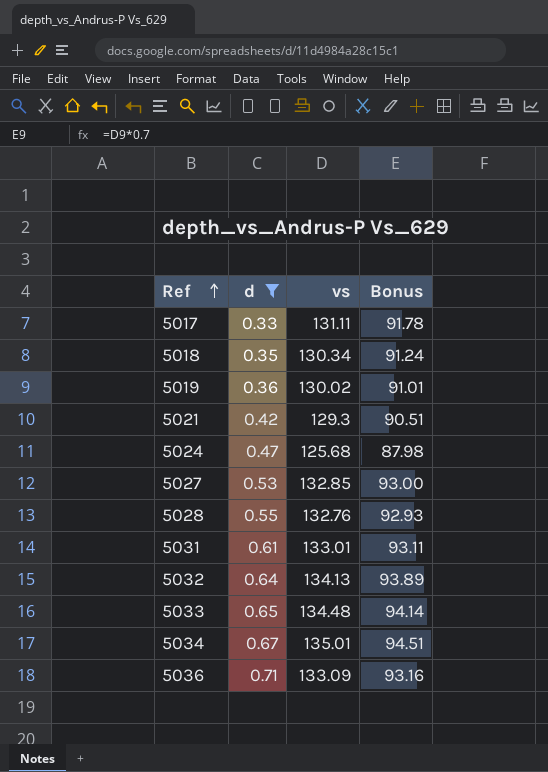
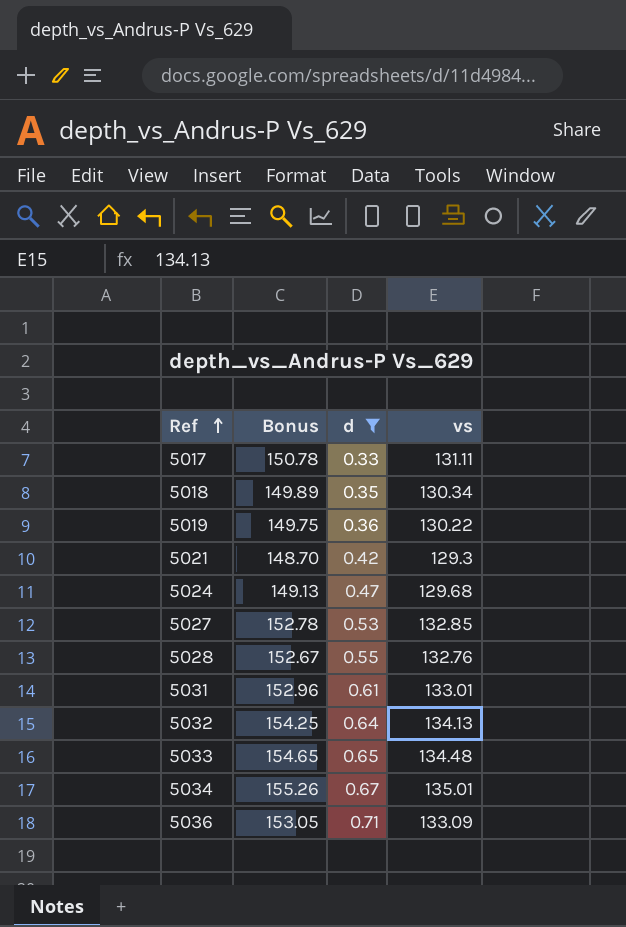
column Bonus | formula: [vs] * 0.7 -> [vs] * 1.15
column Bonus | position: 4 -> 2
5019 | vs: 130.02 -> 130.22
5024 | vs: 125.68 -> 129.68

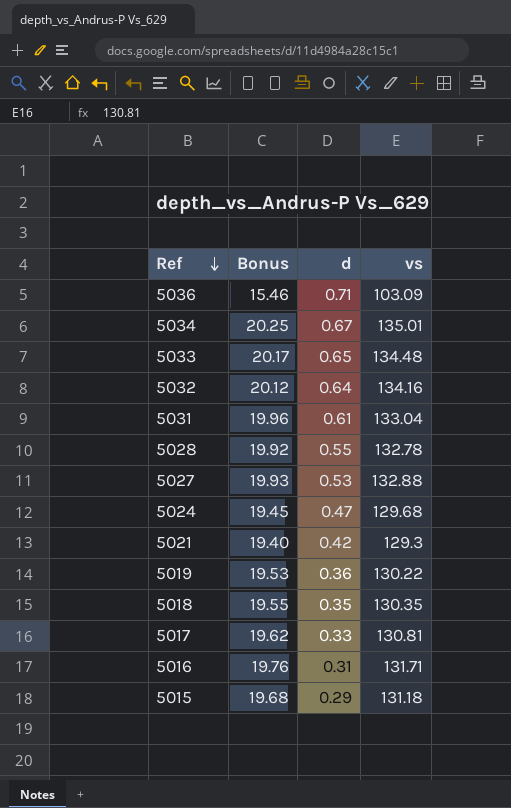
filter: d >= 0.33 -> none
row order: Ref ascending -> Ref descending
column Bonus | formula: [vs] * 1.15 -> [vs] * 0.15
5036 | vs: 133.09 -> 103.09
5032 | vs: 134.13 -> 134.16
5031 | vs: 133.01 -> 133.04
5028 | vs: 132.76 -> 132.78
5027 | vs: 132.85 -> 132.88
5018 | vs: 130.34 -> 130.35
5017 | vs: 131.11 -> 130.81

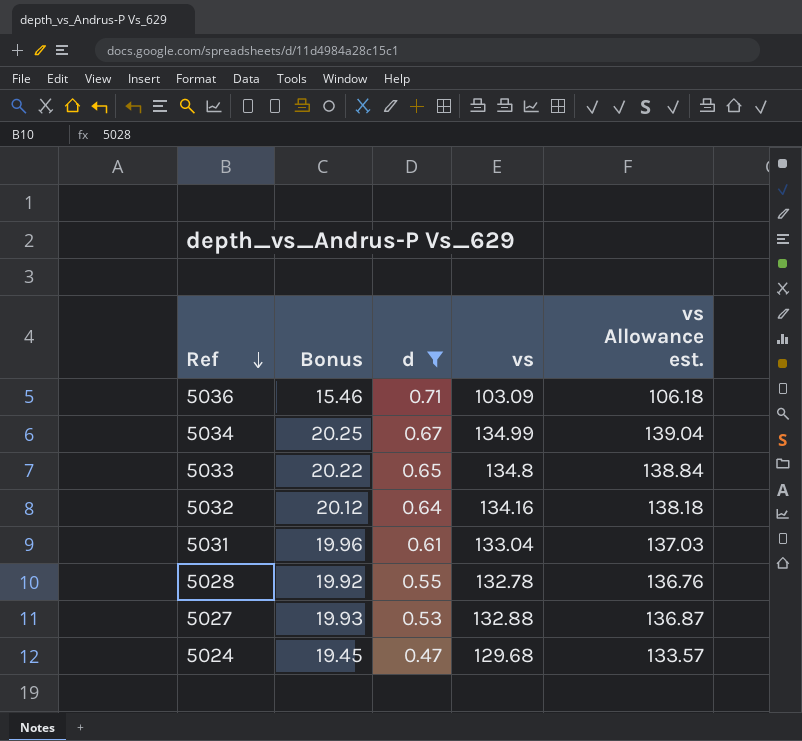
filter: none -> d >= 0.47
column vs Allowance est. | formula: none -> [vs] * 1.03
5034 | vs: 135.01 -> 134.99
5033 | Bonus: 20.17 -> 20.22
5033 | vs: 134.48 -> 134.8

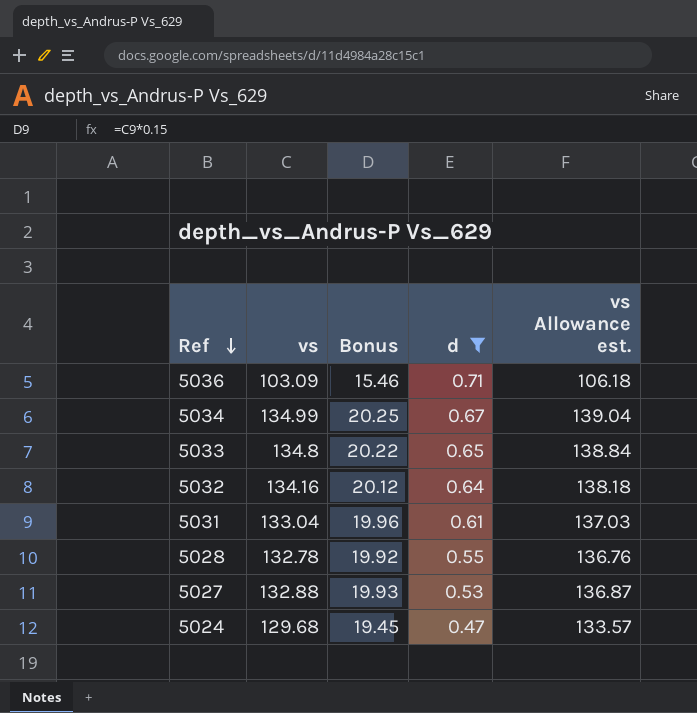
column vs | position: 4 -> 2

